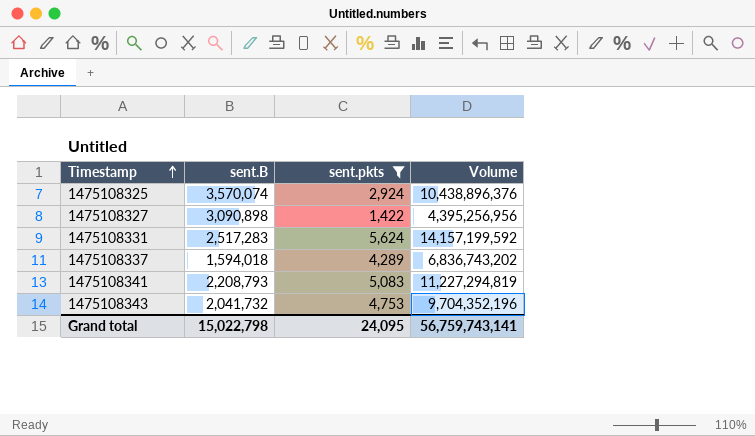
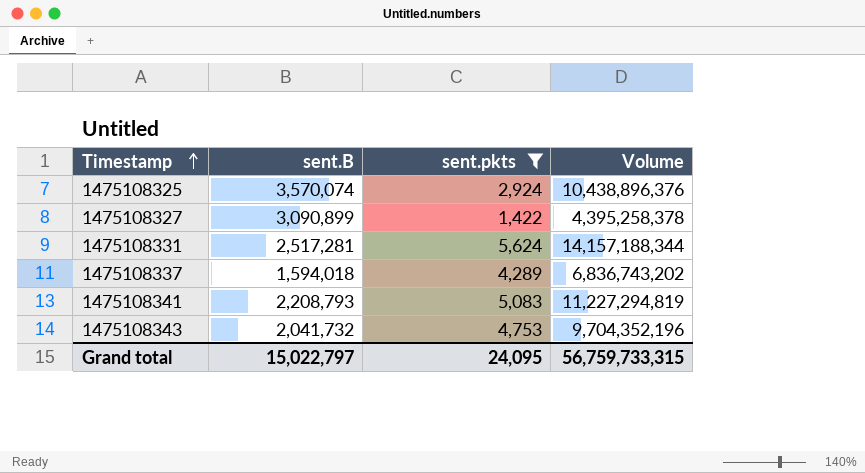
1475108327 | sent.B: 3,090,898 -> 3,090,899
1475108327 | Volume: 4,395,256,956 -> 4,395,258,378
1475108331 | sent.B: 2,517,283 -> 2,517,281
1475108331 | Volume: 14,157,199,592 -> 14,157,188,344
Grand total | sent.B: 15,022,798 -> 15,022,797
Grand total | Volume: 56,759,743,141 -> 56,759,733,315

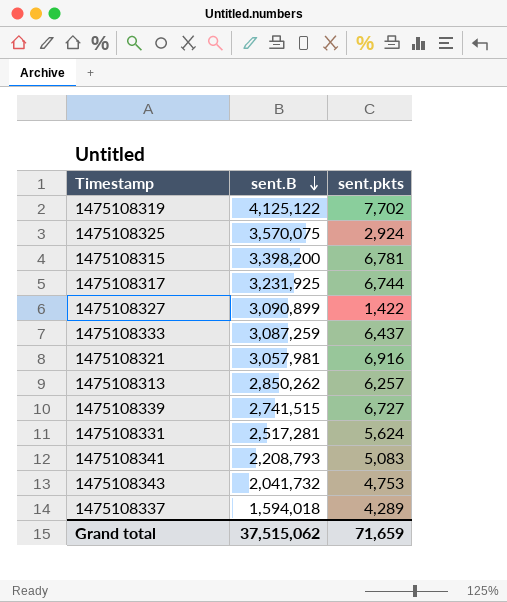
filter: sent.pkts <= 5,624 -> none
row order: Timestamp ascending -> sent.B descending
column Volume | formula: [sent.B] * [sent.pkts] -> none
1475108325 | sent.B: 3,570,074 -> 3,570,075
Grand total | sent.B: 15,022,797 -> 37,515,062
Grand total | sent.pkts: 24,095 -> 71,659

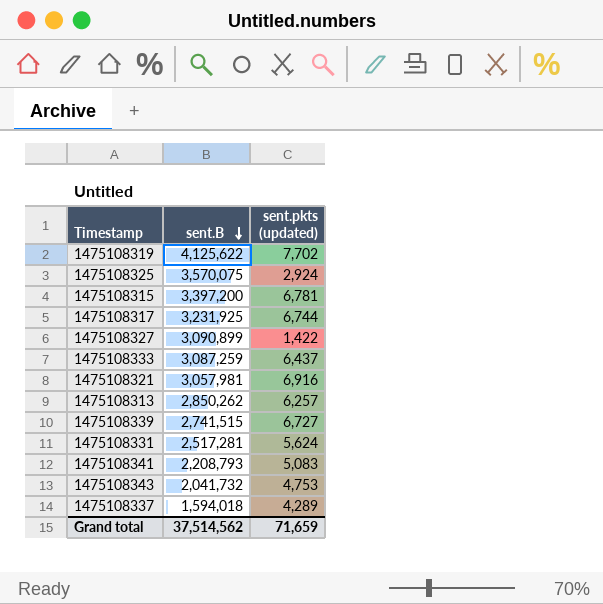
column name: sent.pkts -> sent.pkts (updated)
1475108319 | sent.B: 4,125,122 -> 4,125,622
1475108315 | sent.B: 3,398,200 -> 3,397,200
Grand total | sent.B: 37,515,062 -> 37,514,562

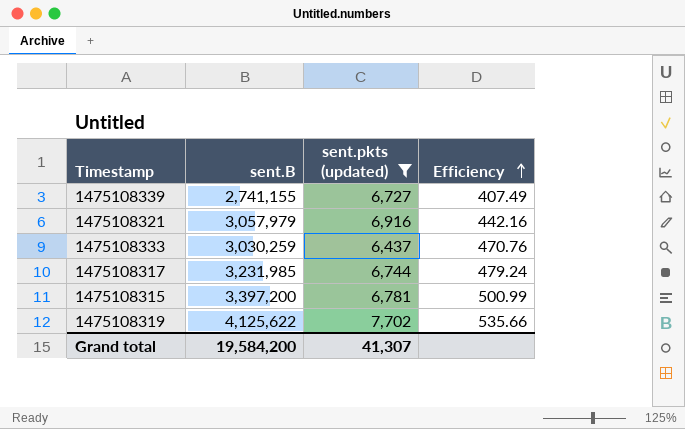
filter: none -> sent.pkts (updated) >= 6,437
row order: sent.B descending -> Efficiency ascending
column Efficiency | formula: none -> [sent.B] / [sent.pkts (updated)]
1475108339 | sent.B: 2,741,515 -> 2,741,155
1475108321 | sent.B: 3,057,981 -> 3,057,979
1475108333 | sent.B: 3,087,259 -> 3,030,259
1475108317 | sent.B: 3,231,925 -> 3,231,985
Grand total | sent.B: 37,514,562 -> 19,584,200
Grand total | sent.pkts (updated): 71,659 -> 41,307

